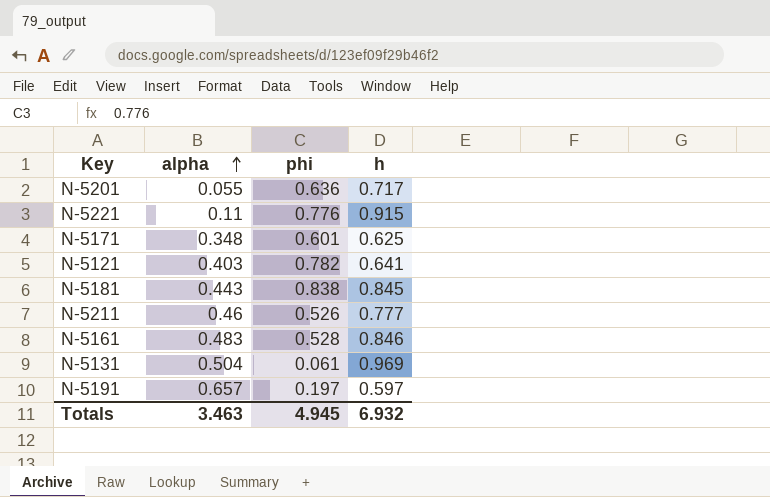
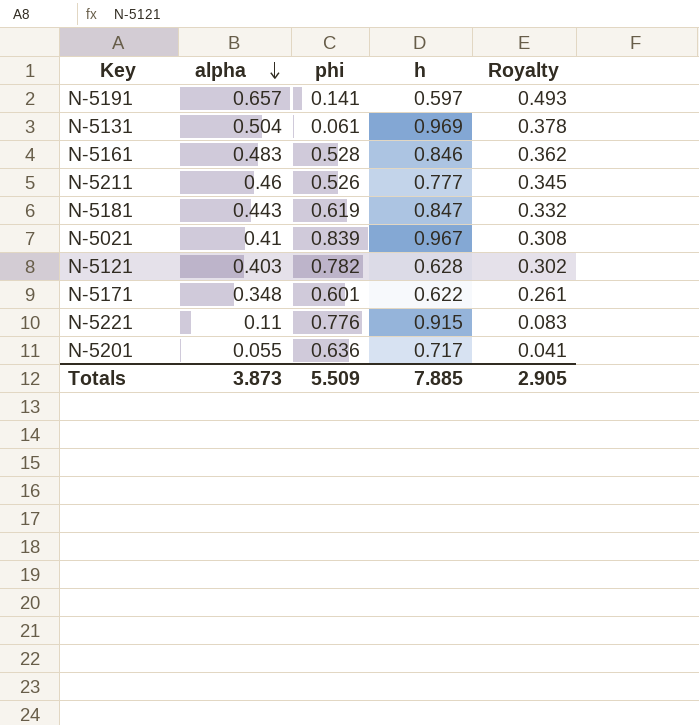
row order: alpha ascending -> alpha descending
column Royalty | formula: none -> [alpha] * 0.75
N-5191 | phi: 0.197 -> 0.141
N-5181 | phi: 0.838 -> 0.619
N-5181 | h: 0.845 -> 0.847
row N-5021: none -> 0.41 | 0.839 | 0.967 | 0.308
N-5121 | h: 0.641 -> 0.628
N-5171 | h: 0.625 -> 0.622
Totals | alpha: 3.463 -> 3.873
Totals | phi: 4.945 -> 5.509
Totals | h: 6.932 -> 7.885

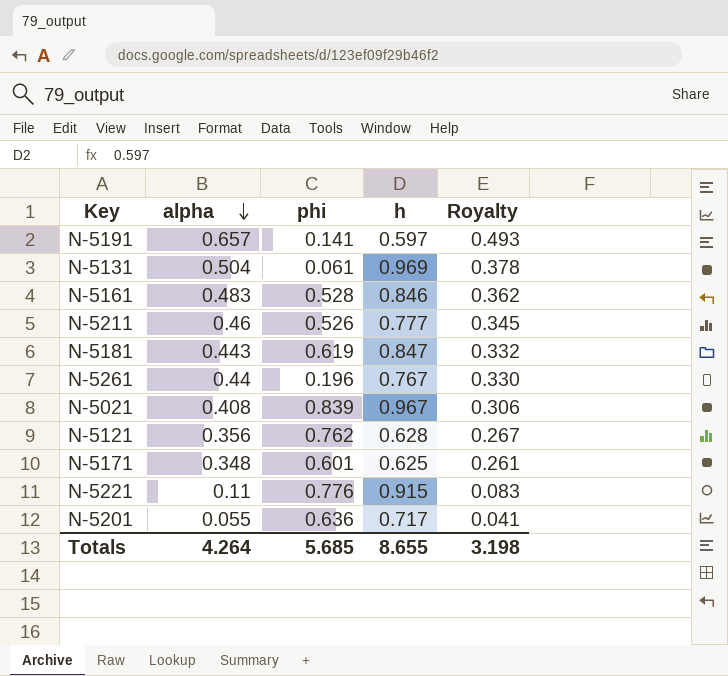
row N-5261: none -> 0.44 | 0.196 | 0.767 | 0.330
N-5021 | alpha: 0.41 -> 0.408
N-5021 | Royalty: 0.308 -> 0.306
N-5121 | alpha: 0.403 -> 0.356
N-5121 | phi: 0.782 -> 0.762
N-5121 | Royalty: 0.302 -> 0.267
N-5171 | h: 0.622 -> 0.625
Totals | alpha: 3.873 -> 4.264
Totals | phi: 5.509 -> 5.685
Totals | h: 7.885 -> 8.655
Totals | Royalty: 2.905 -> 3.198

